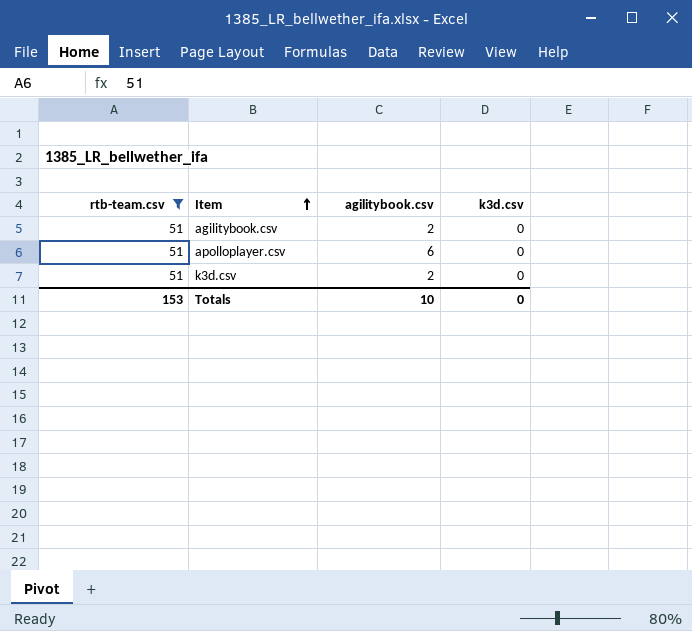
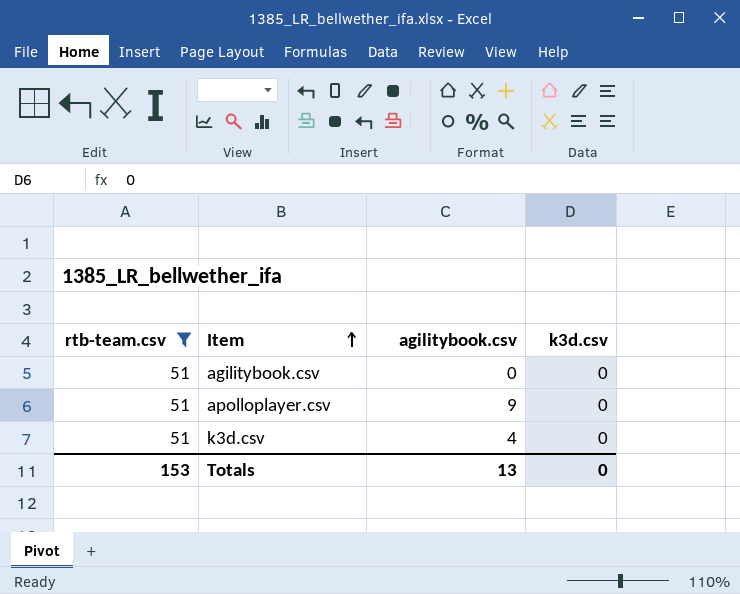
agilitybook.csv | agilitybook.csv: 2 -> 0
apolloplayer.csv | agilitybook.csv: 6 -> 9
k3d.csv | agilitybook.csv: 2 -> 4
Totals | agilitybook.csv: 10 -> 13

